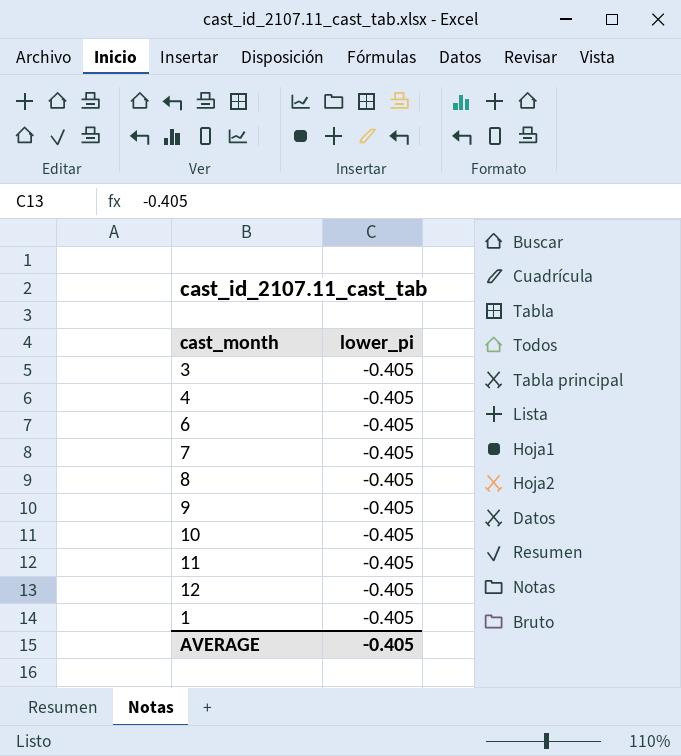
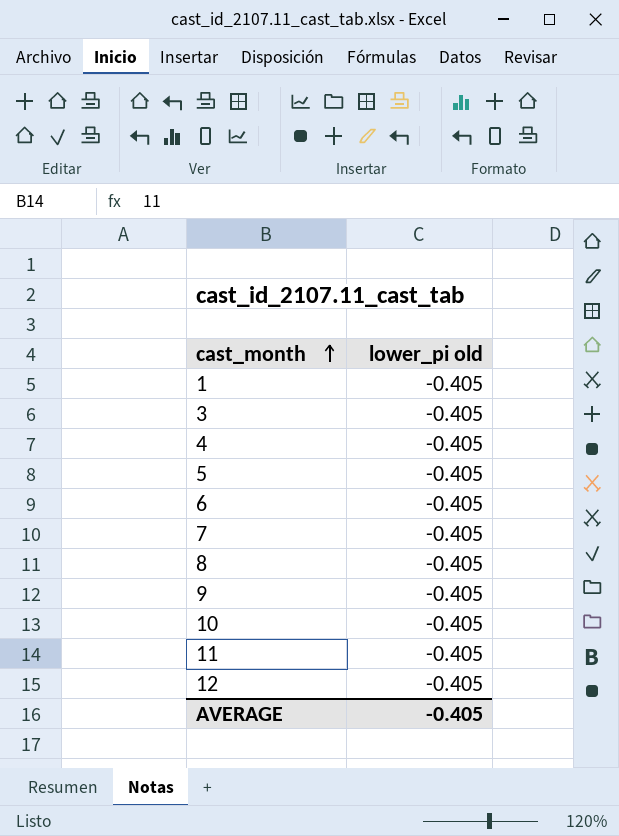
row order: none -> cast_month ascending
column name: lower_pi -> lower_pi old
row 5: none -> -0.405

